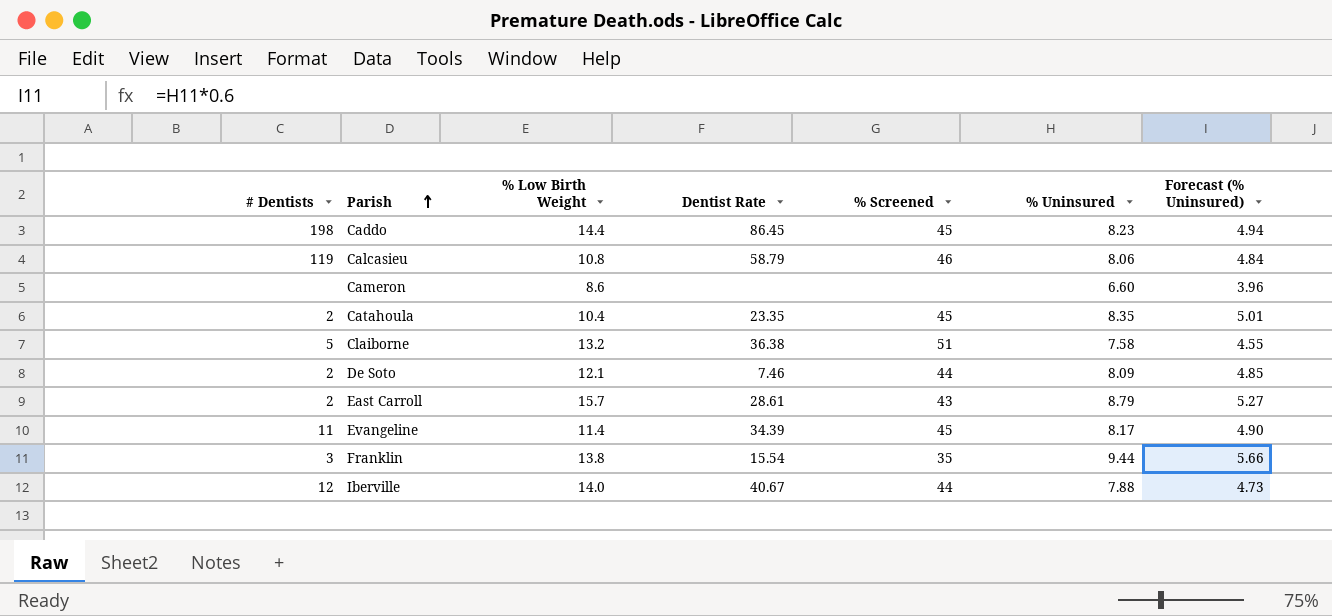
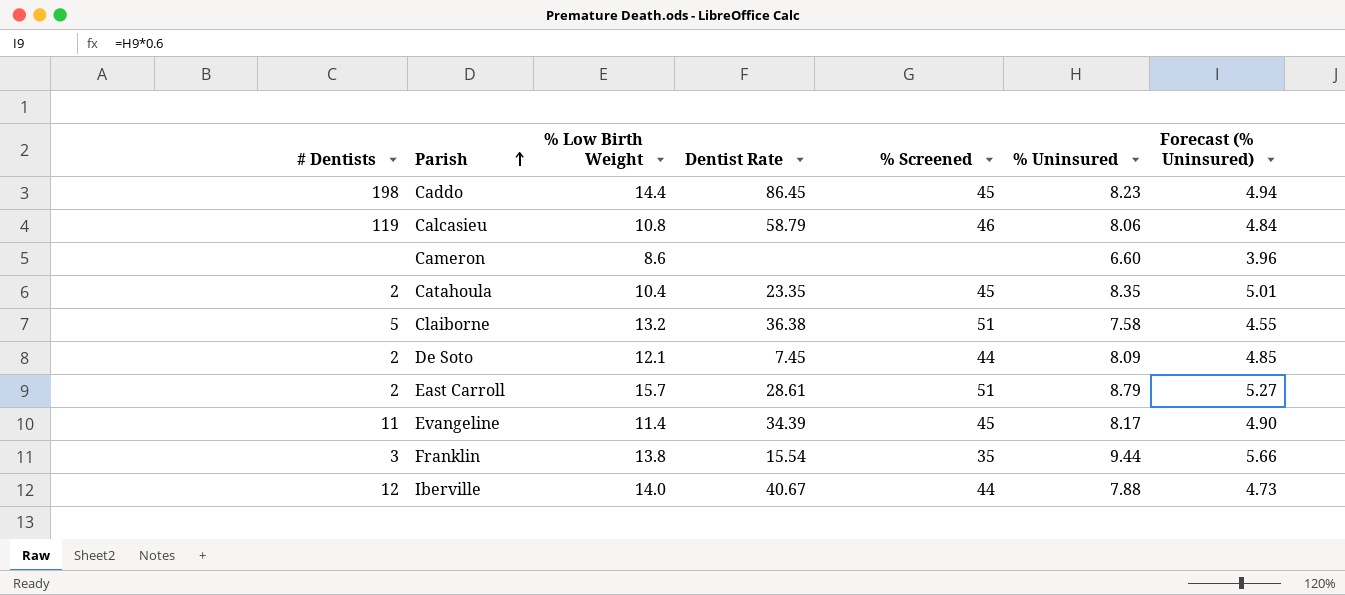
De Soto | Dentist Rate: 7.46 -> 7.45
East Carroll | % Screened: 43 -> 51

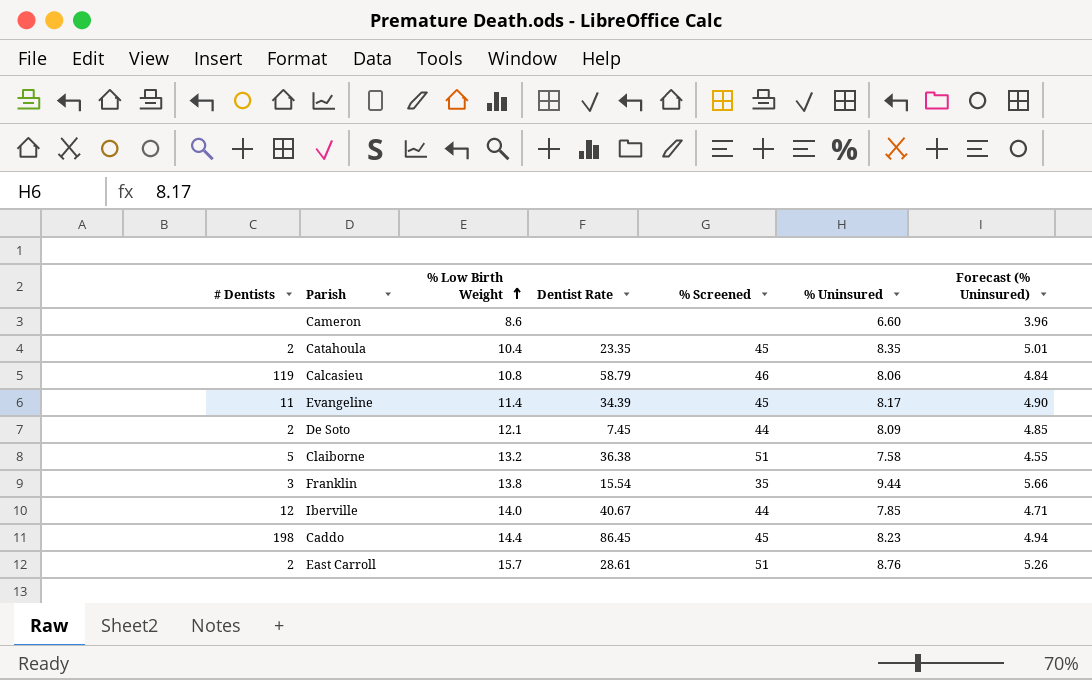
row order: Parish ascending -> % Low Birth Weight ascending
Iberville | % Uninsured: 7.88 -> 7.85
Iberville | Forecast (% Uninsured): 4.73 -> 4.71
East Carroll | % Uninsured: 8.79 -> 8.76
East Carroll | Forecast (% Uninsured): 5.27 -> 5.26

